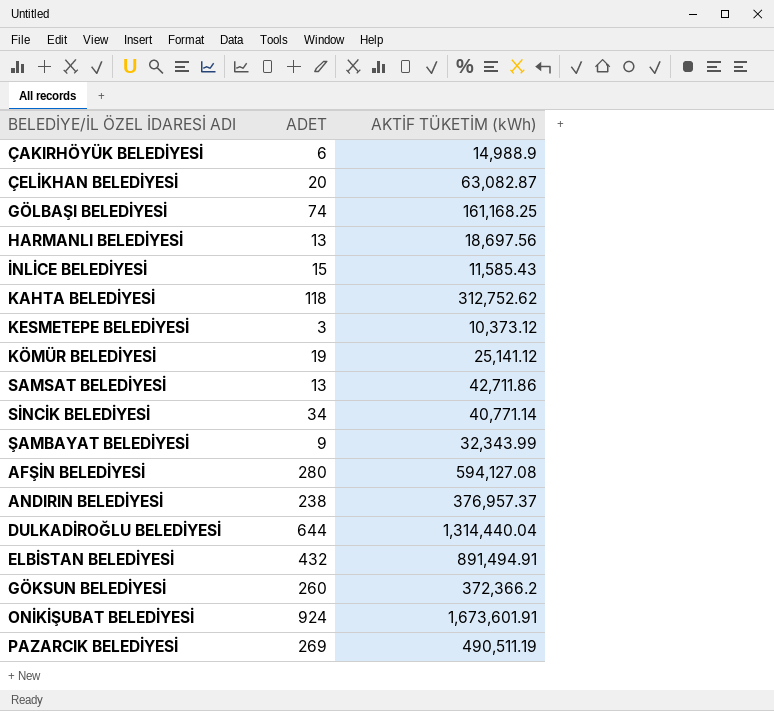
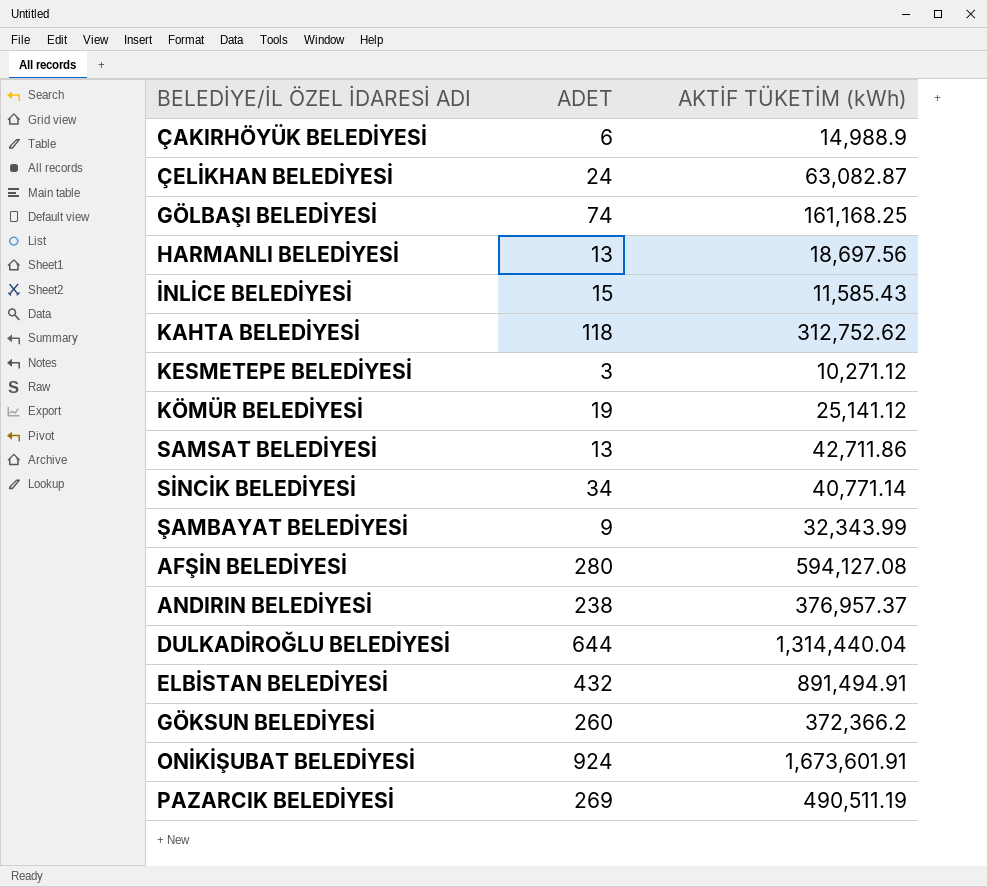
ÇELİKHAN BELEDİYESİ | ADET: 20 -> 24
KESMETEPE BELEDİYESİ | AKTİF TÜKETİM (kWh): 10,373.12 -> 10,271.12

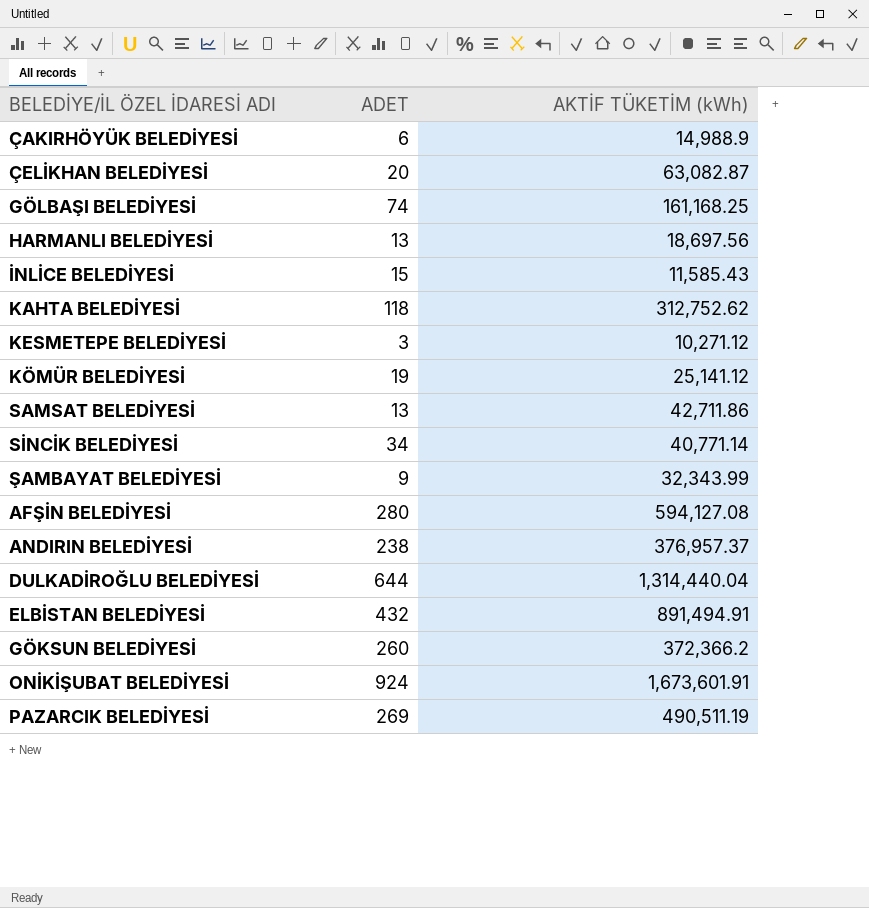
ÇELİKHAN BELEDİYESİ | ADET: 24 -> 20

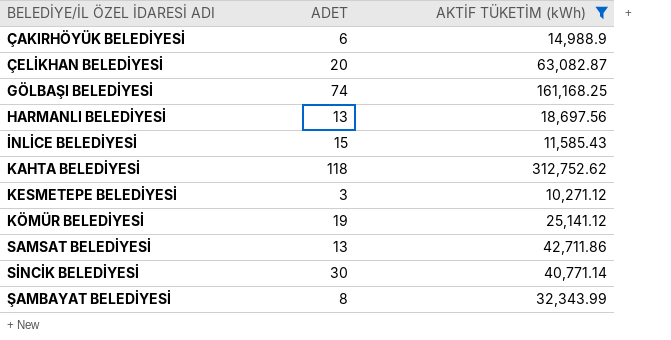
filter: none -> AKTİF TÜKETİM (kWh) <= 312,752.62
SİNCİK BELEDİYESİ | ADET: 34 -> 30
ŞAMBAYAT BELEDİYESİ | ADET: 9 -> 8

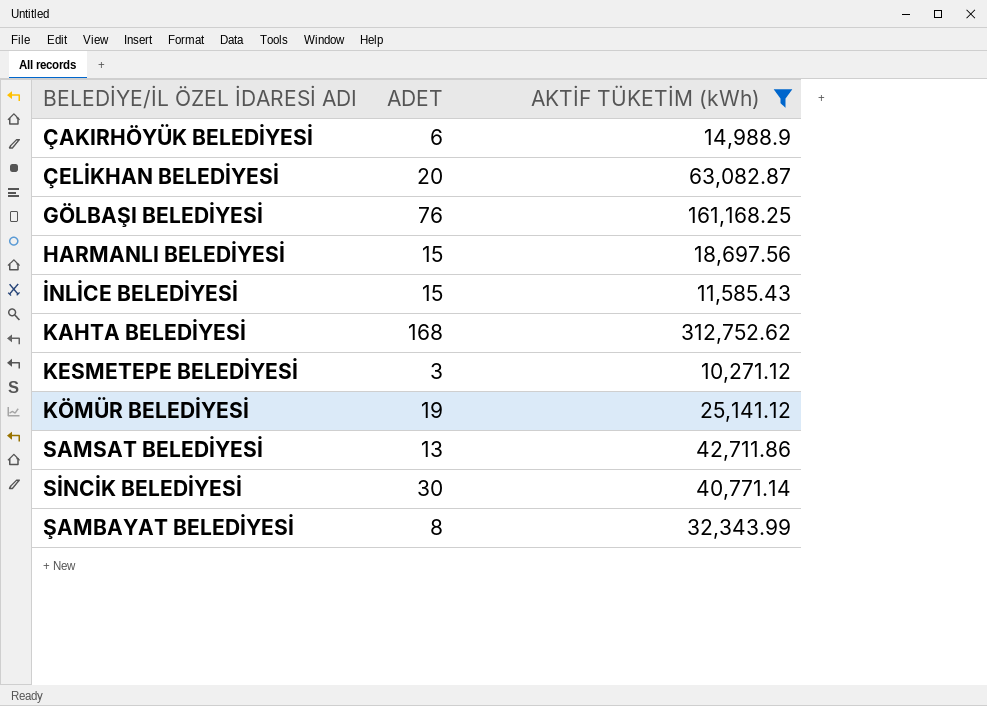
GÖLBAŞI BELEDİYESİ | ADET: 74 -> 76
HARMANLI BELEDİYESİ | ADET: 13 -> 15
KAHTA BELEDİYESİ | ADET: 118 -> 168

